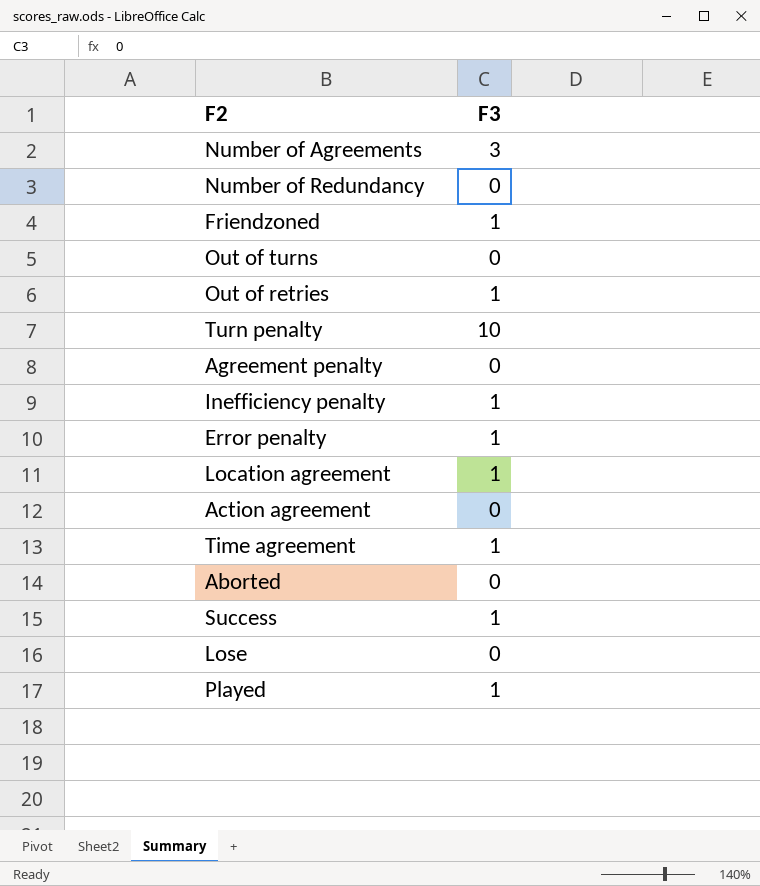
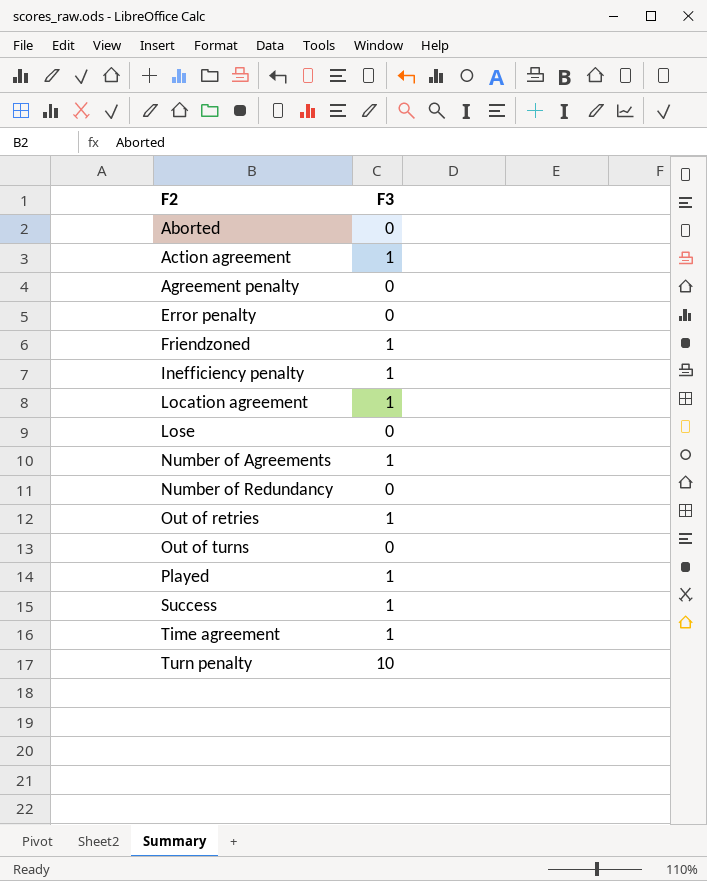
row order: none -> F2 ascending
Action agreement | F3: 0 -> 1
Error penalty | F3: 1 -> 0
Number of Agreements | F3: 3 -> 1

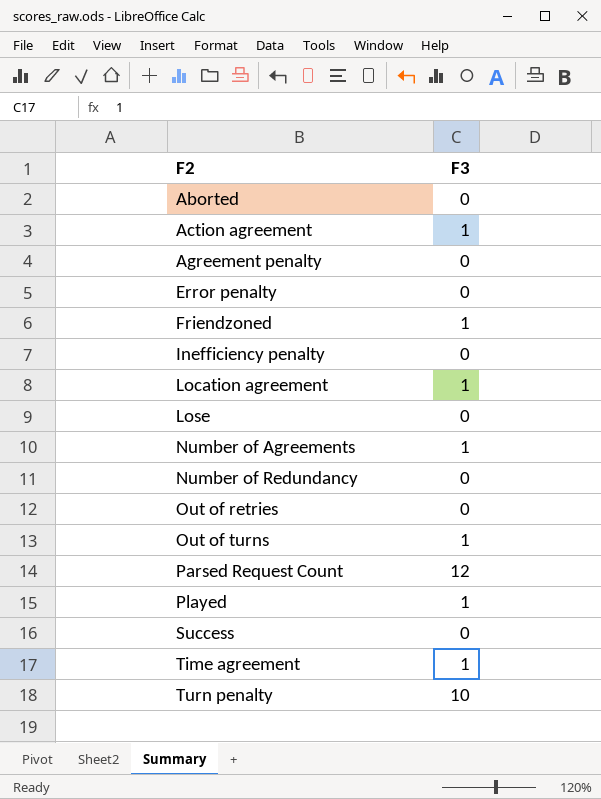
Inefficiency penalty | F3: 1 -> 0
Out of retries | F3: 1 -> 0
Out of turns | F3: 0 -> 1
row Parsed Request Count: none -> 12
Success | F3: 1 -> 0

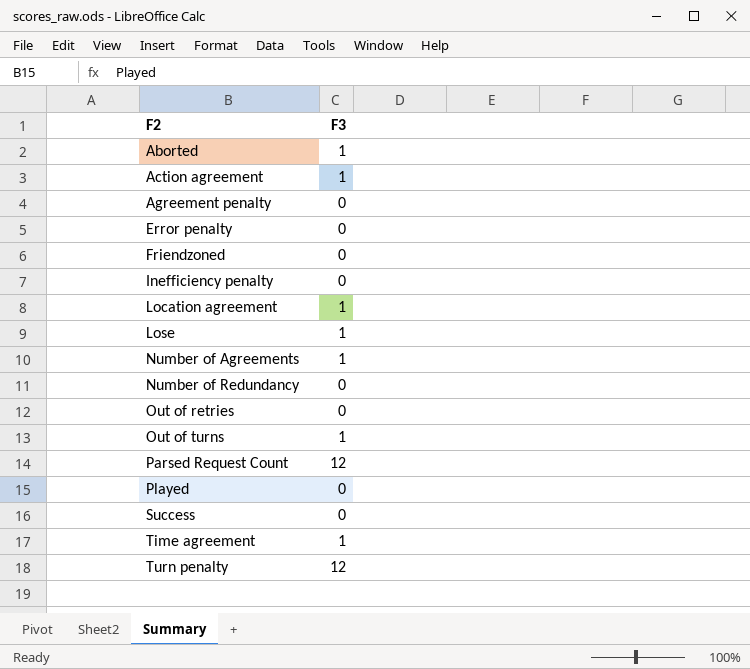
Aborted | F3: 0 -> 1
Friendzoned | F3: 1 -> 0
Lose | F3: 0 -> 1
Played | F3: 1 -> 0
Turn penalty | F3: 10 -> 12

